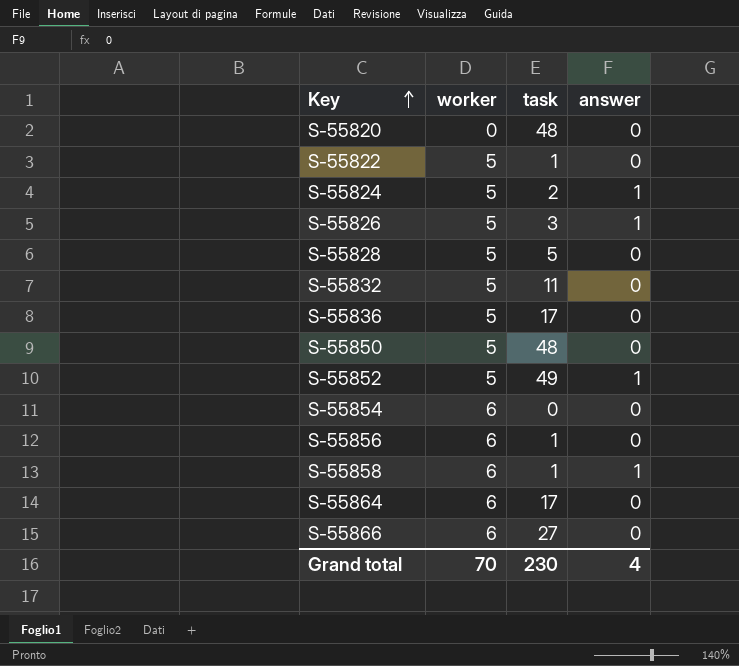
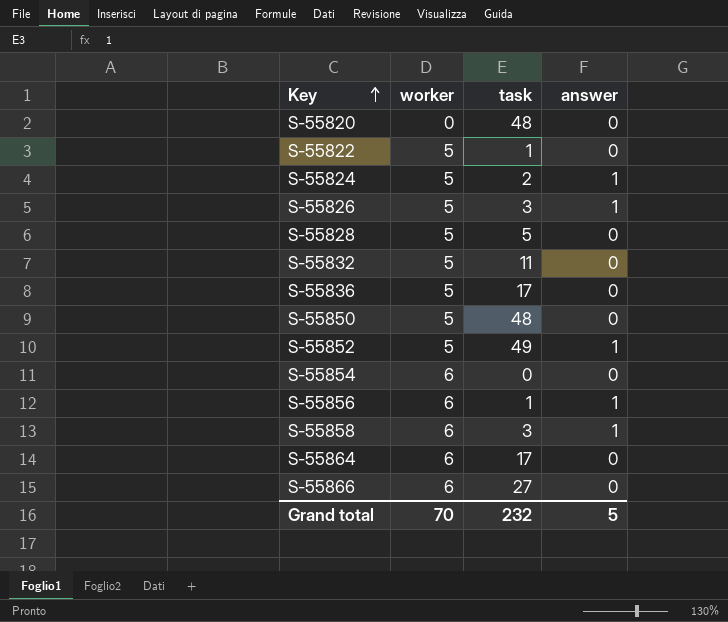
S-55856 | answer: 0 -> 1
S-55858 | task: 1 -> 3
Grand total | task: 230 -> 232
Grand total | answer: 4 -> 5

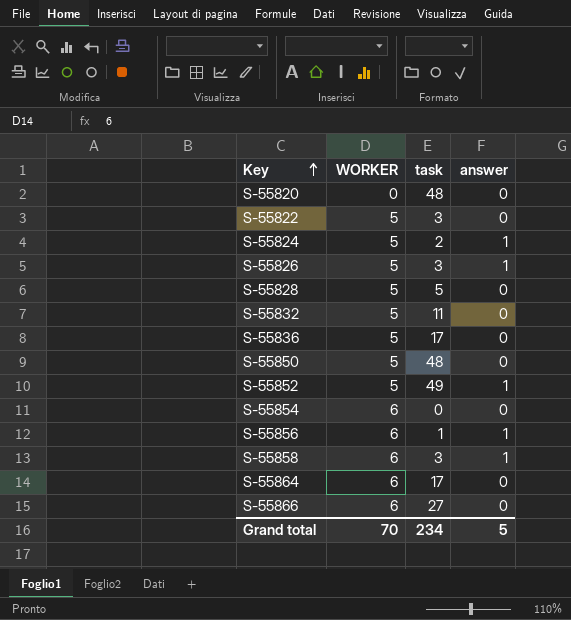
column name: worker -> WORKER
S-55822 | task: 1 -> 3
Grand total | task: 232 -> 234

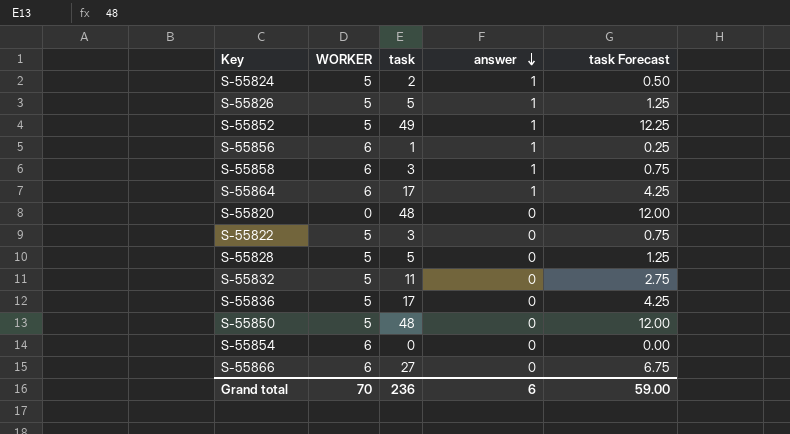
row order: Key ascending -> answer descending
column task Forecast | formula: none -> [task] * 0.25
S-55826 | task: 3 -> 5
S-55864 | answer: 0 -> 1
Grand total | task: 234 -> 236
Grand total | answer: 5 -> 6

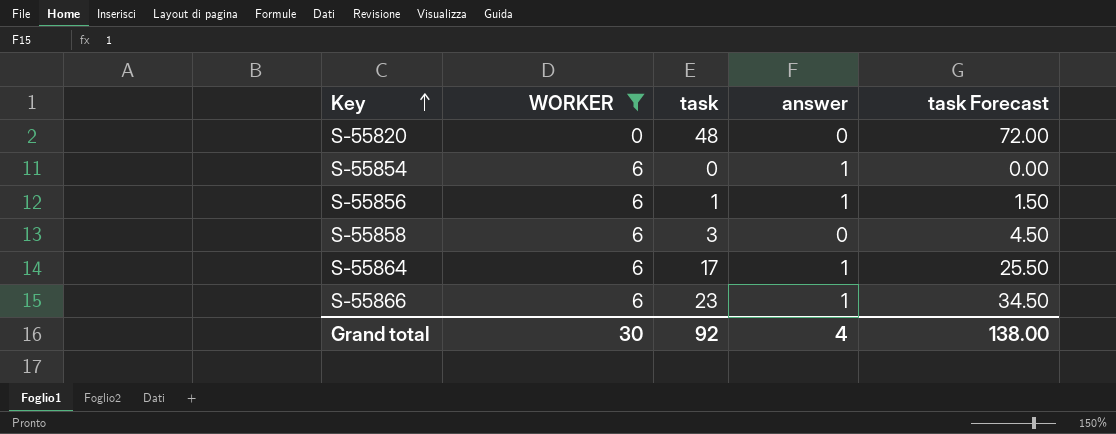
filter: none -> WORKER != 5
row order: answer descending -> Key ascending
column task Forecast | formula: [task] * 0.25 -> [task] * 1.5
S-55854 | answer: 0 -> 1
S-55858 | answer: 1 -> 0
S-55866 | task: 27 -> 23
S-55866 | answer: 0 -> 1
Grand total | WORKER: 70 -> 30
Grand total | task: 236 -> 92
Grand total | answer: 6 -> 4
Grand total | task Forecast: 59.00 -> 138.00

